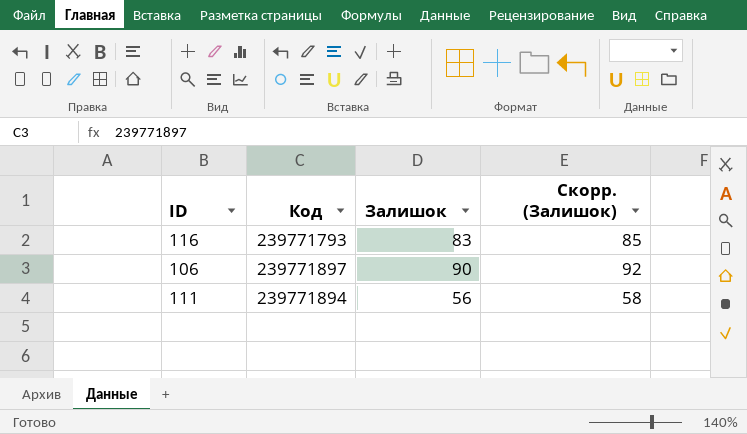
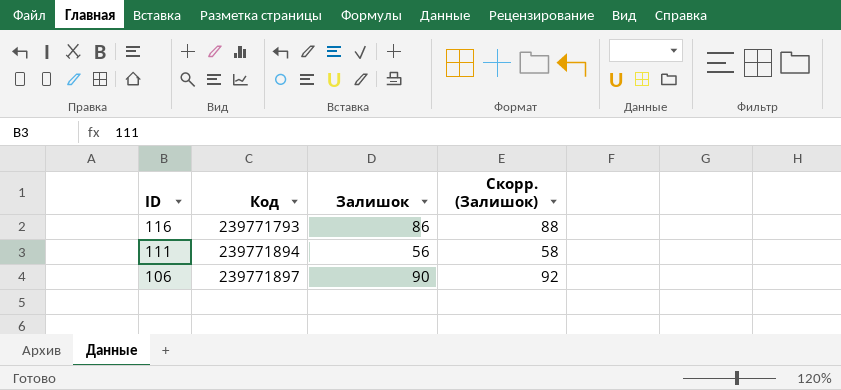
row order: none -> ID descending
116 | Залишок: 83 -> 86
116 | Скорр. (Залишок): 85 -> 88

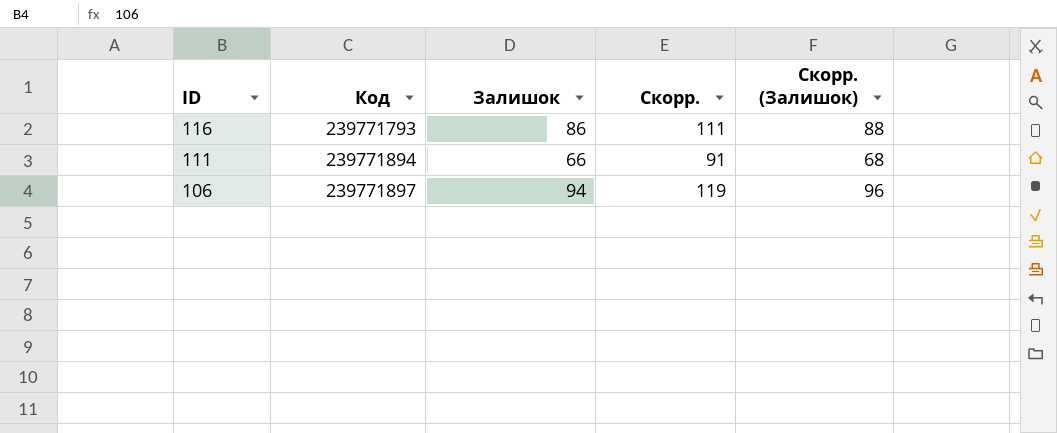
column Скорр. | formula: none -> [Залишок] + 25
111 | Залишок: 56 -> 66
111 | Скорр. (Залишок): 58 -> 68
106 | Залишок: 90 -> 94
106 | Скорр. (Залишок): 92 -> 96

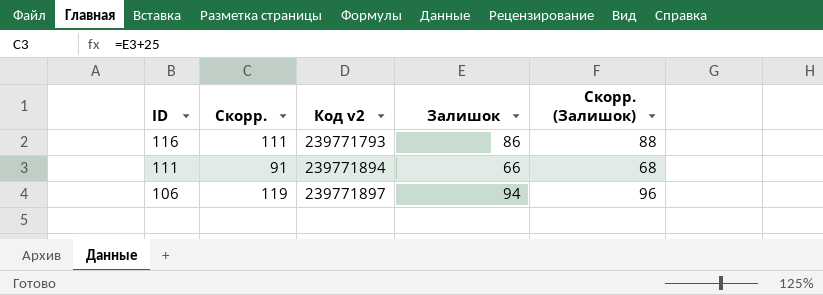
column Скорр. | position: 4 -> 2
column name: Код -> Код v2

